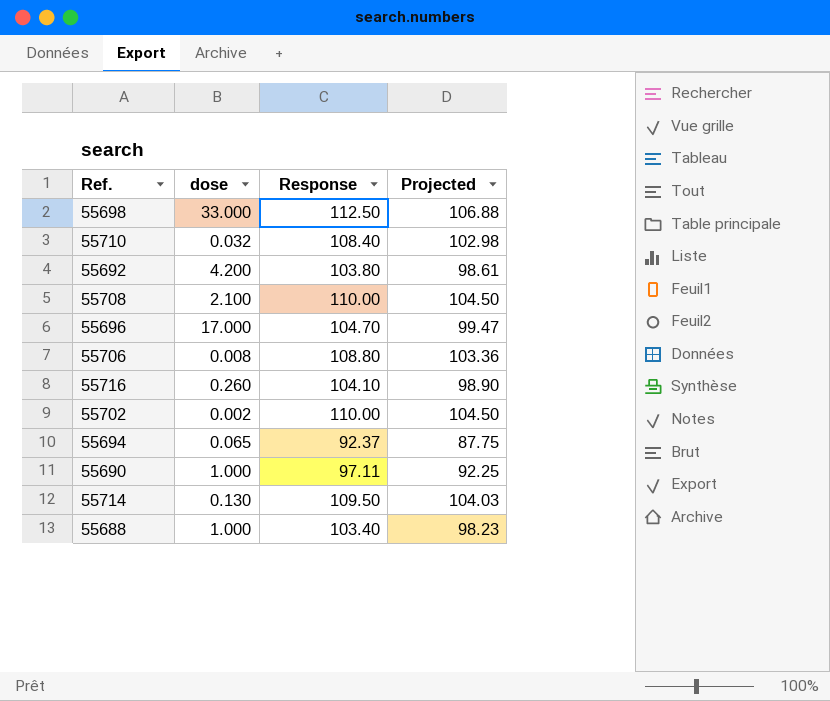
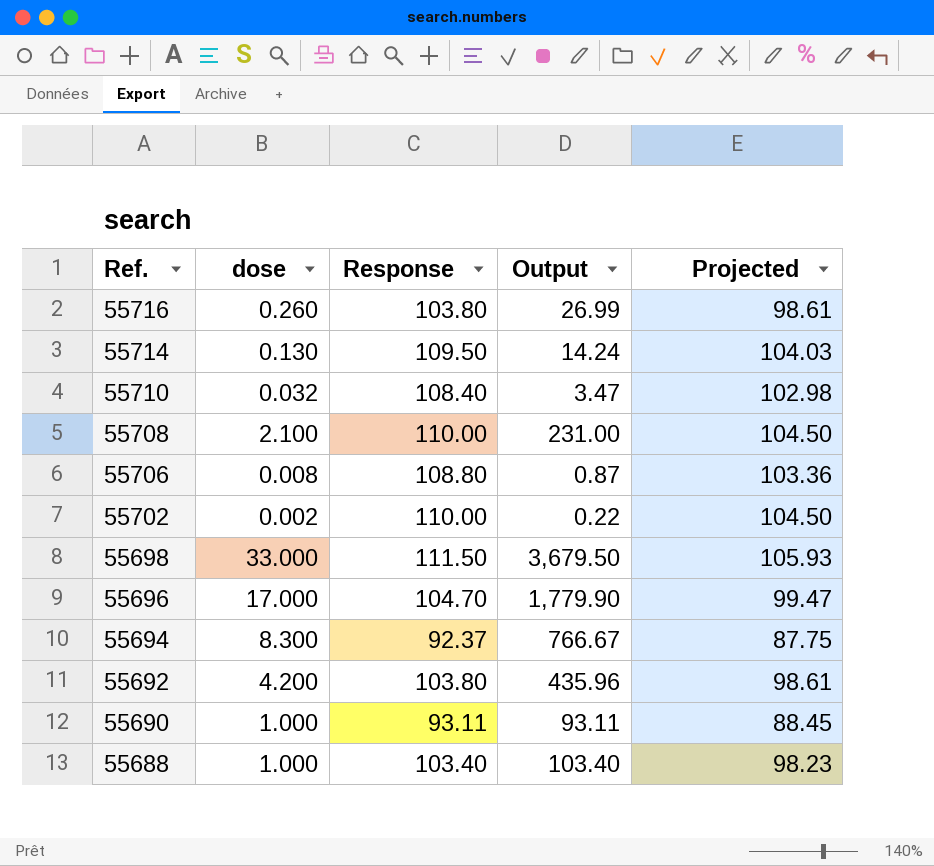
row order: none -> Ref. descending
column Output | formula: none -> [dose] * [Response]
55716 | Response: 104.10 -> 103.80
55716 | Projected: 98.90 -> 98.61
55698 | Response: 112.50 -> 111.50
55698 | Projected: 106.88 -> 105.93
55694 | dose: 0.065 -> 8.300
55690 | Response: 97.11 -> 93.11
55690 | Projected: 92.25 -> 88.45

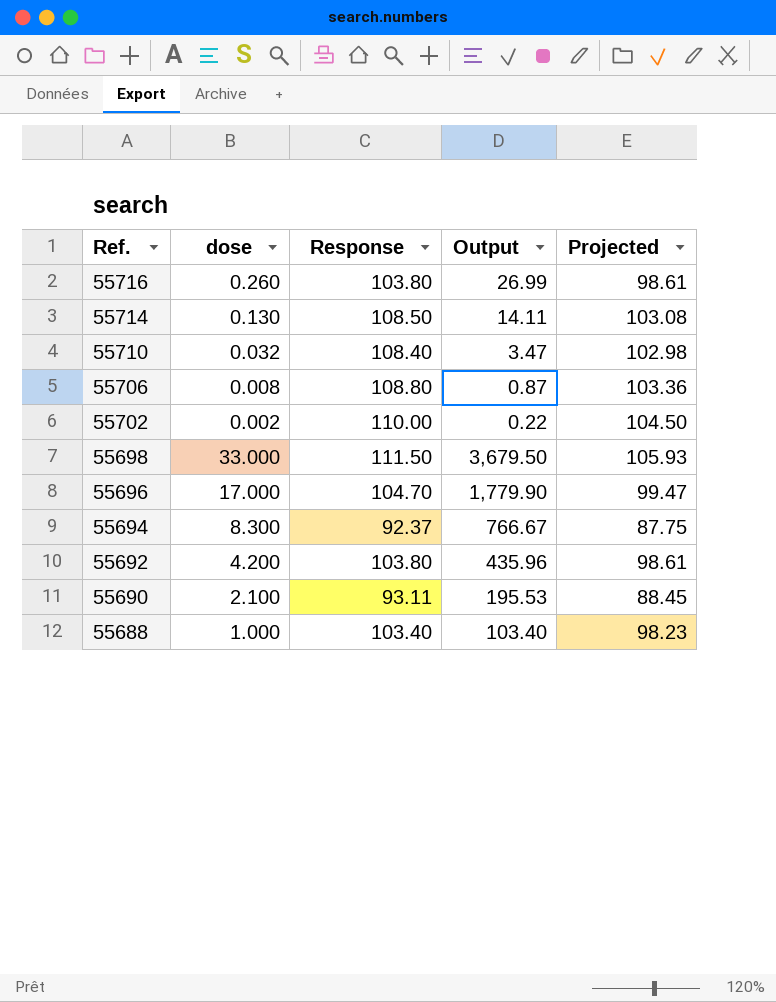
row 55708: 2.100 | 110.00 | 231.00 | 104.50 -> none
55714 | Response: 109.50 -> 108.50
55714 | Output: 14.24 -> 14.11
55714 | Projected: 104.03 -> 103.08
55690 | dose: 1.000 -> 2.100
55690 | Output: 93.11 -> 195.53

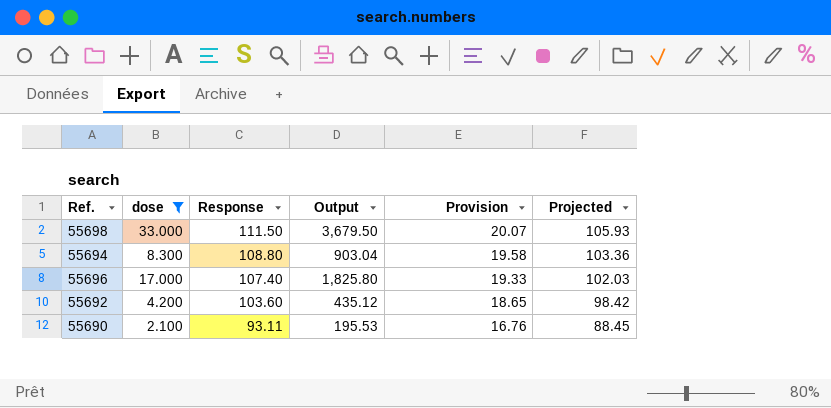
filter: none -> dose >= 2.100
row order: Ref. descending -> Response descending
column Provision | formula: none -> [Response] * 0.18
55694 | Response: 92.37 -> 108.80
55694 | Output: 766.67 -> 903.04
55694 | Projected: 87.75 -> 103.36
55696 | Response: 104.70 -> 107.40
55696 | Output: 1,779.90 -> 1,825.80
55696 | Projected: 99.47 -> 102.03
55692 | Response: 103.80 -> 103.60
55692 | Output: 435.96 -> 435.12
55692 | Projected: 98.61 -> 98.42

